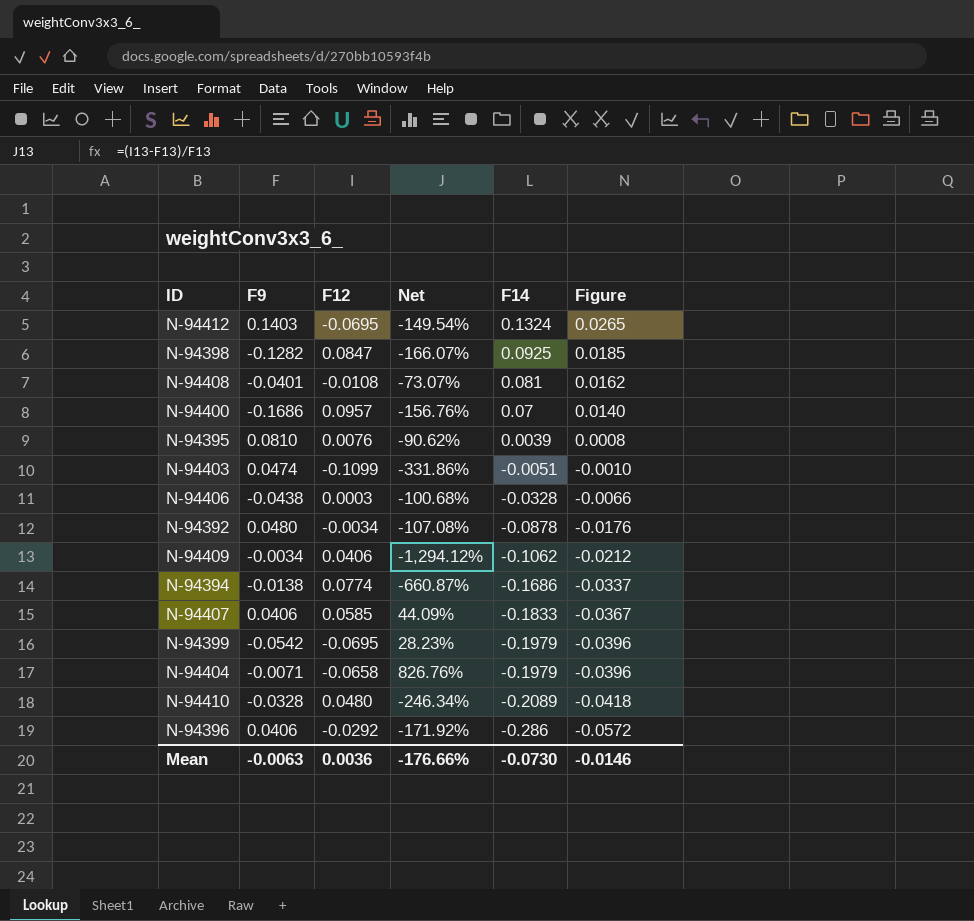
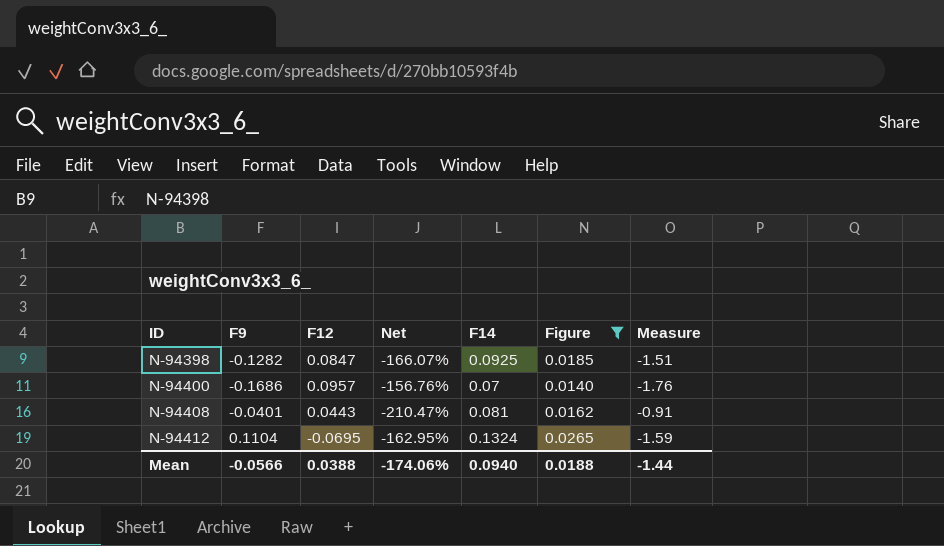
filter: none -> Figure >= 0.0140
row order: F14 descending -> ID ascending
column Measure | formula: none -> [F9] / [F12]
N-94408 | F12: -0.0108 -> 0.0443
N-94408 | Net: -73.07% -> -210.47%
N-94412 | F9: 0.1403 -> 0.1104
N-94412 | Net: -149.54% -> -162.95%
Mean | F9: -0.0063 -> -0.0566
Mean | F12: 0.0036 -> 0.0388
Mean | Net: -176.66% -> -174.06%
Mean | F14: -0.0730 -> 0.0940
Mean | Figure: -0.0146 -> 0.0188

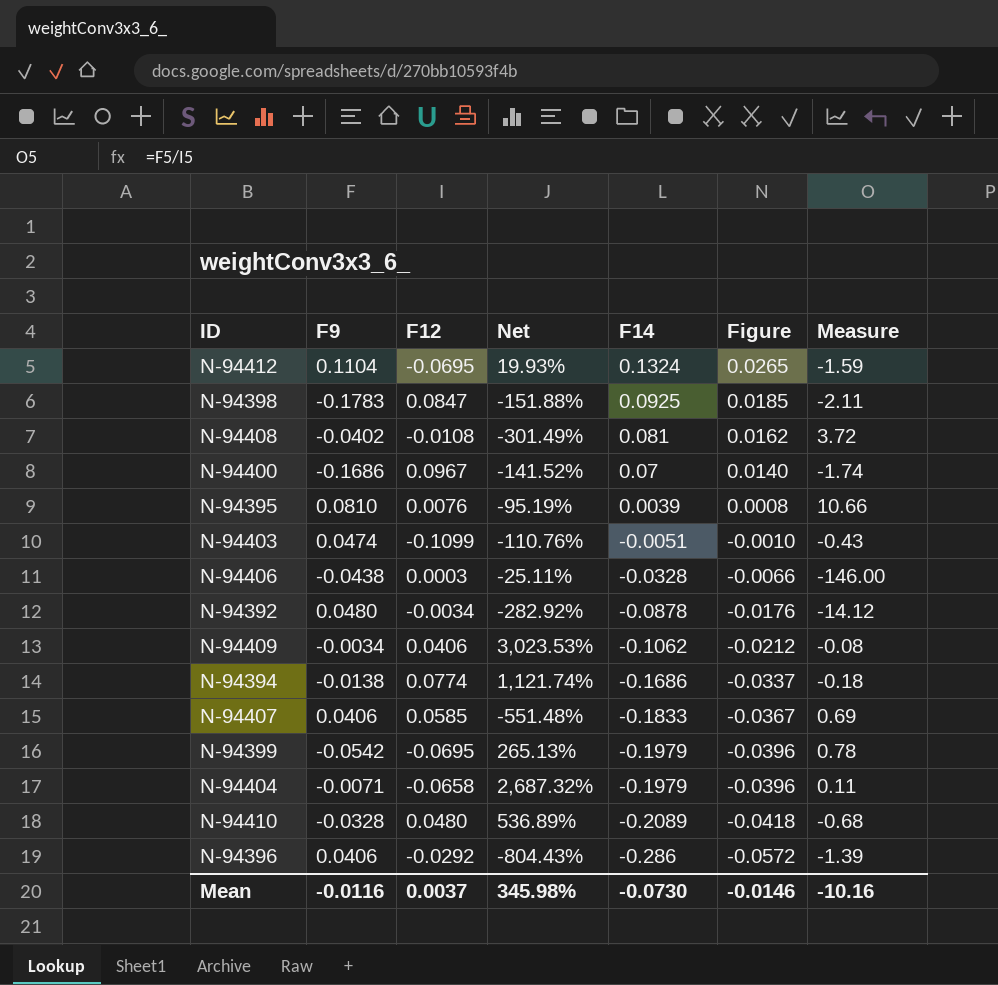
filter: Figure >= 0.0140 -> none
row order: ID ascending -> F14 descending
column Net | formula: ([F12] - [F9]) / [F9] -> ([F14] - [F9]) / [F9]
N-94398 | F9: -0.1282 -> -0.1783
N-94398 | Measure: -1.51 -> -2.11
N-94408 | F9: -0.0401 -> -0.0402
N-94408 | F12: 0.0443 -> -0.0108
N-94408 | Measure: -0.91 -> 3.72
N-94400 | F12: 0.0957 -> 0.0967
N-94400 | Measure: -1.76 -> -1.74
Mean | F9: -0.0566 -> -0.0116
Mean | F12: 0.0388 -> 0.0037
Mean | Net: -174.06% -> 345.98%
Mean | F14: 0.0940 -> -0.0730
Mean | Figure: 0.0188 -> -0.0146
Mean | Measure: -1.44 -> -10.16

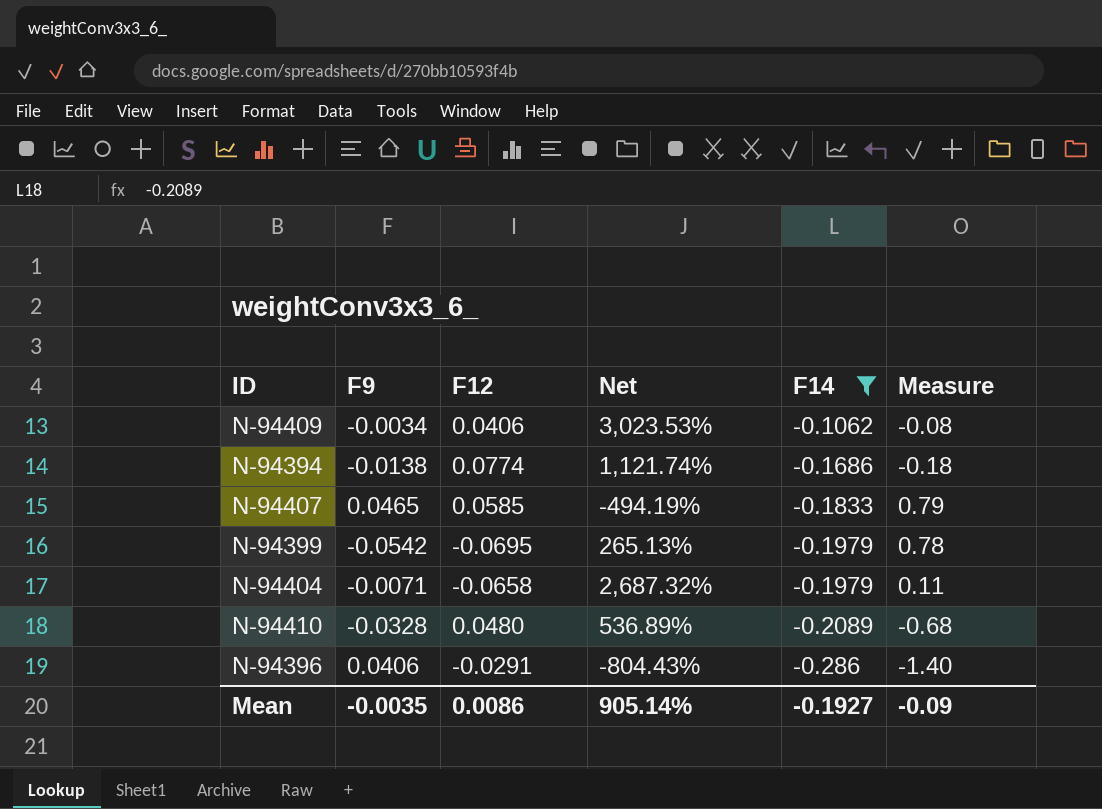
filter: none -> F14 <= -0.1062
column Figure | formula: [F14] * 0.2 -> none
N-94407 | F9: 0.0406 -> 0.0465
N-94407 | Net: -551.48% -> -494.19%
N-94407 | Measure: 0.69 -> 0.79
N-94396 | F12: -0.0292 -> -0.0291
N-94396 | Measure: -1.39 -> -1.40
Mean | F9: -0.0116 -> -0.0035
Mean | F12: 0.0037 -> 0.0086
Mean | Net: 345.98% -> 905.14%
Mean | F14: -0.0730 -> -0.1927
Mean | Measure: -10.16 -> -0.09

